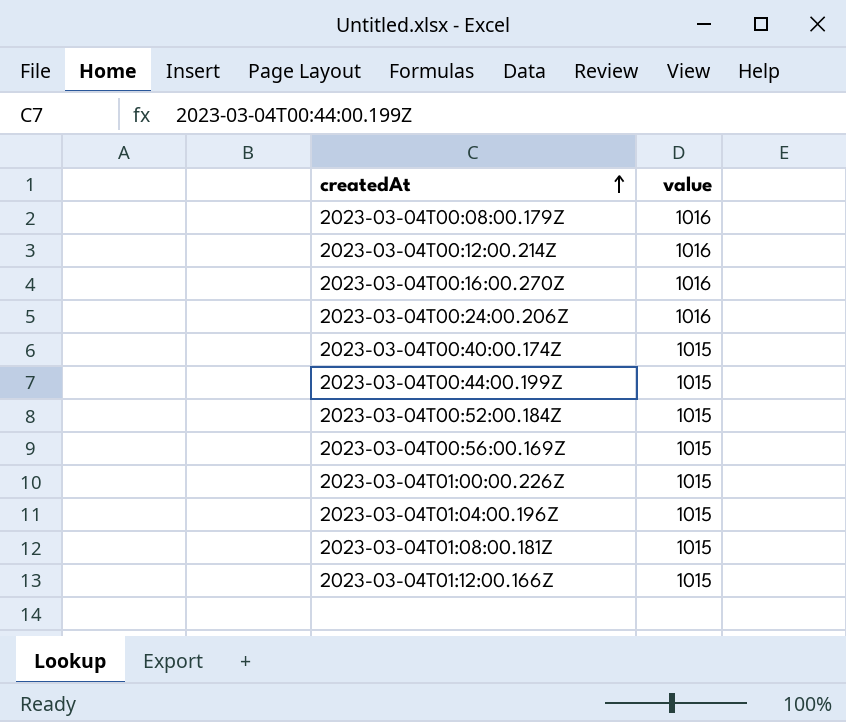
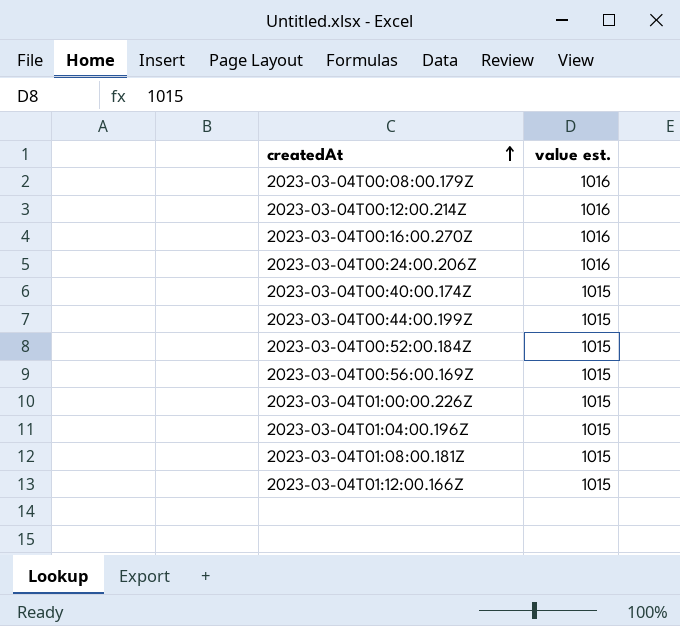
column name: value -> value est.

